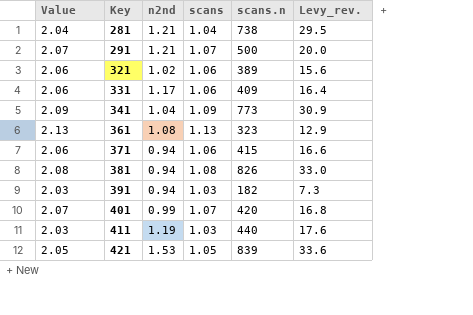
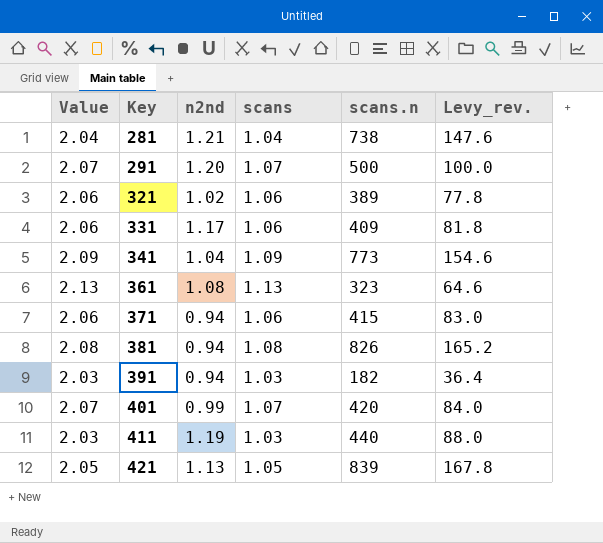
column Levy_rev. | formula: [scans.n] * 0.04 -> [scans.n] * 0.2
291 | n2nd: 1.21 -> 1.20
421 | n2nd: 1.53 -> 1.13

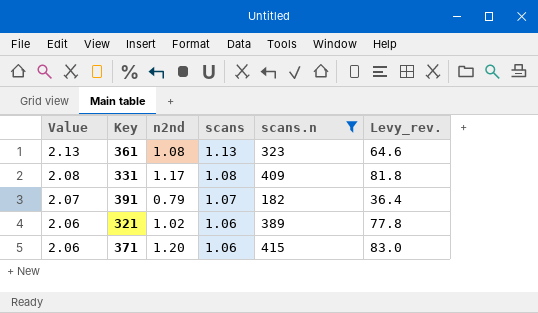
filter: none -> scans.n <= 415
row order: Key ascending -> Value descending
331 | Value: 2.06 -> 2.08
331 | scans: 1.06 -> 1.08
391 | Value: 2.03 -> 2.07
391 | n2nd: 0.94 -> 0.79
391 | scans: 1.03 -> 1.07
371 | n2nd: 0.94 -> 1.20

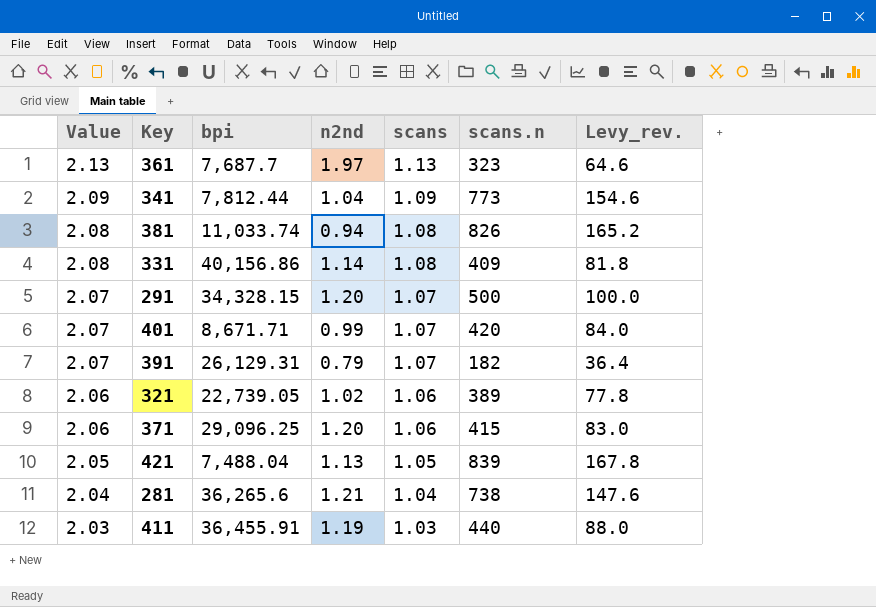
filter: scans.n <= 415 -> none
column bpi | position: none -> 3
361 | n2nd: 1.08 -> 1.97
331 | n2nd: 1.17 -> 1.14

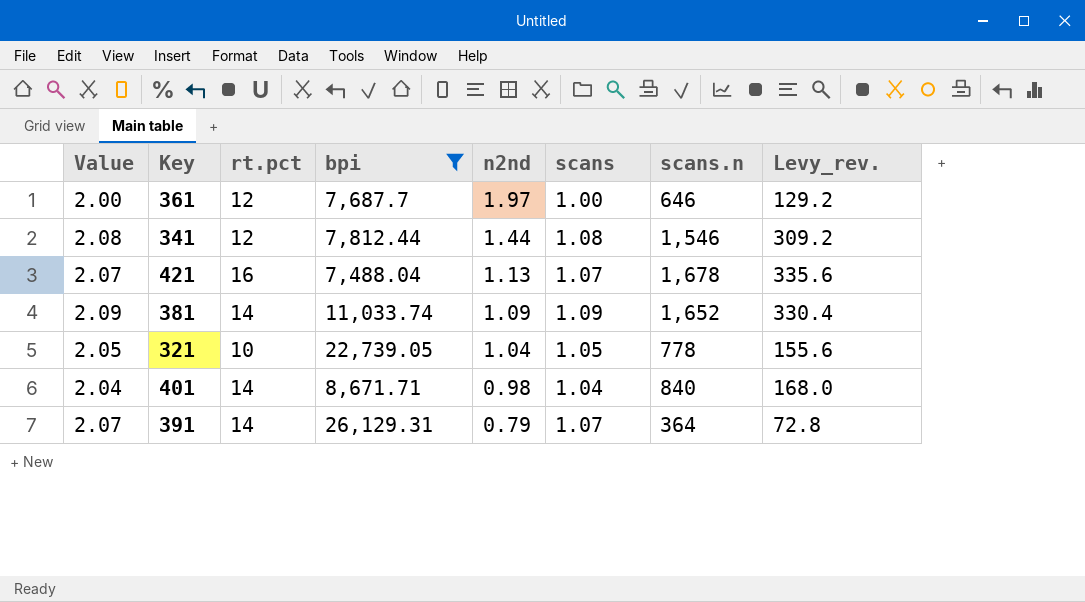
filter: none -> bpi <= 26,129.31
row order: Value descending -> n2nd descending
column rt.pct | position: none -> 3
361 | Value: 2.13 -> 2.00
361 | scans: 1.13 -> 1.00
361 | scans.n: 323 -> 646
361 | Levy_rev.: 64.6 -> 129.2
341 | Value: 2.09 -> 2.08
341 | n2nd: 1.04 -> 1.44
341 | scans: 1.09 -> 1.08
341 | scans.n: 773 -> 1,546
341 | Levy_rev.: 154.6 -> 309.2
421 | Value: 2.05 -> 2.07
421 | scans: 1.05 -> 1.07
421 | scans.n: 839 -> 1,678
421 | Levy_rev.: 167.8 -> 335.6
381 | Value: 2.08 -> 2.09
381 | n2nd: 0.94 -> 1.09
381 | scans: 1.08 -> 1.09
381 | scans.n: 826 -> 1,652
381 | Levy_rev.: 165.2 -> 330.4
321 | Value: 2.06 -> 2.05
321 | n2nd: 1.02 -> 1.04
321 | scans: 1.06 -> 1.05
321 | scans.n: 389 -> 778
321 | Levy_rev.: 77.8 -> 155.6
401 | Value: 2.07 -> 2.04
401 | n2nd: 0.99 -> 0.98
401 | scans: 1.07 -> 1.04
401 | scans.n: 420 -> 840
401 | Levy_rev.: 84.0 -> 168.0
391 | scans.n: 182 -> 364
391 | Levy_rev.: 36.4 -> 72.8

